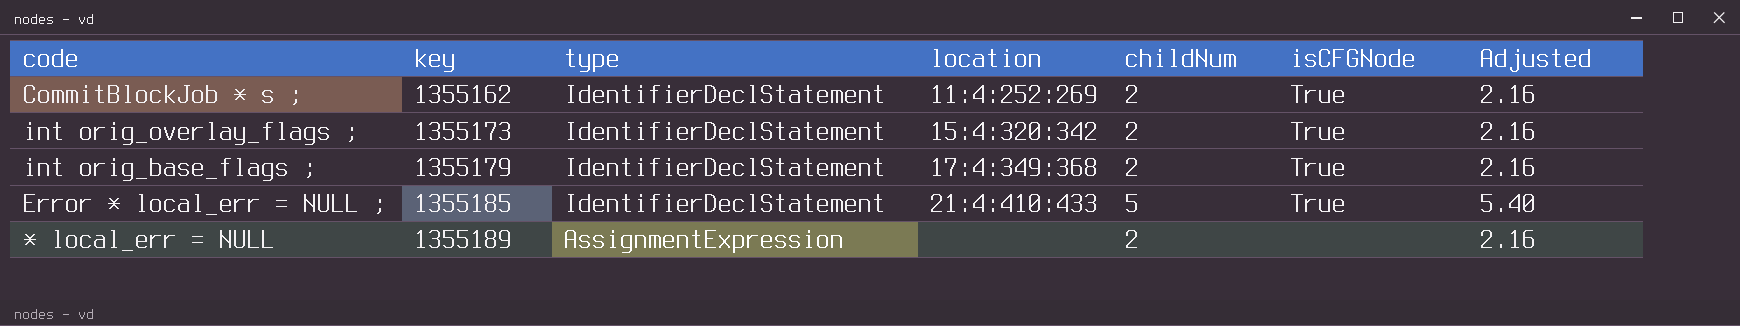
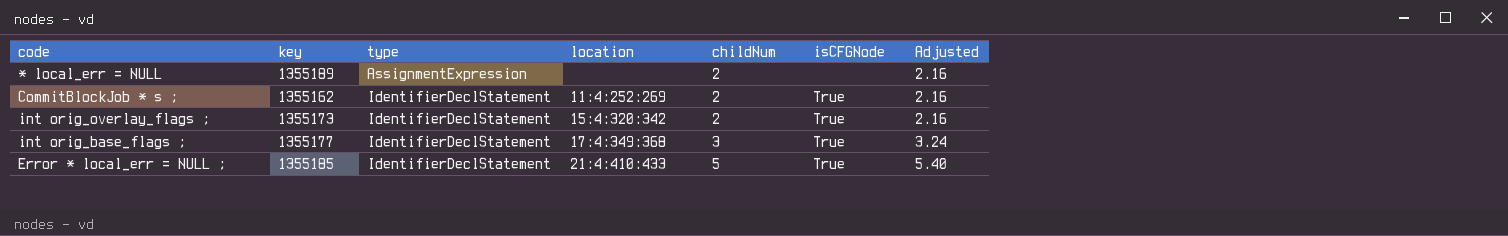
row order: key ascending -> type ascending
int orig_base_flags ; | key: 1355179 -> 1355177
int orig_base_flags ; | childNum: 2 -> 3
int orig_base_flags ; | Adjusted: 2.16 -> 3.24

